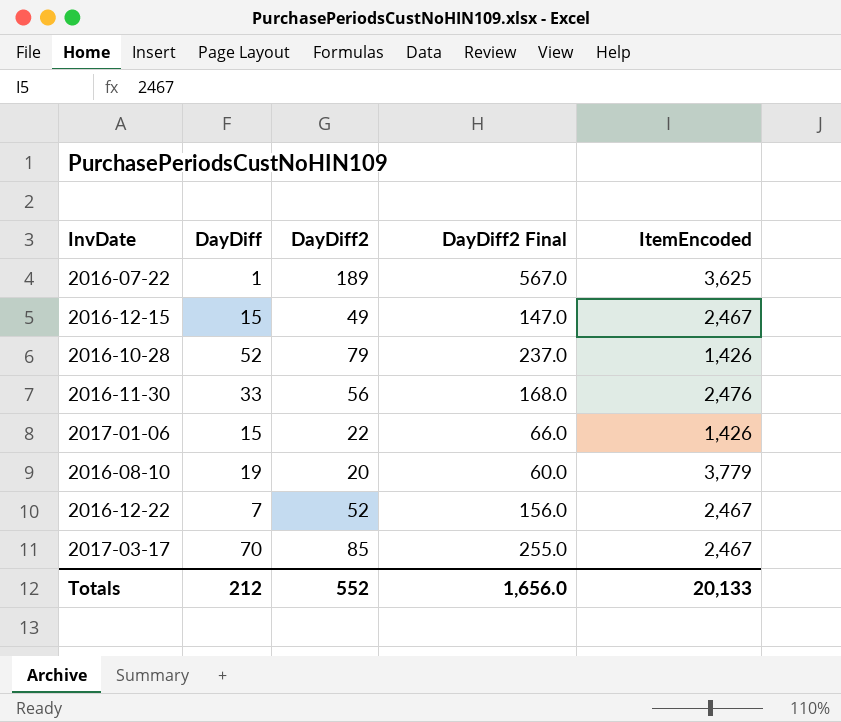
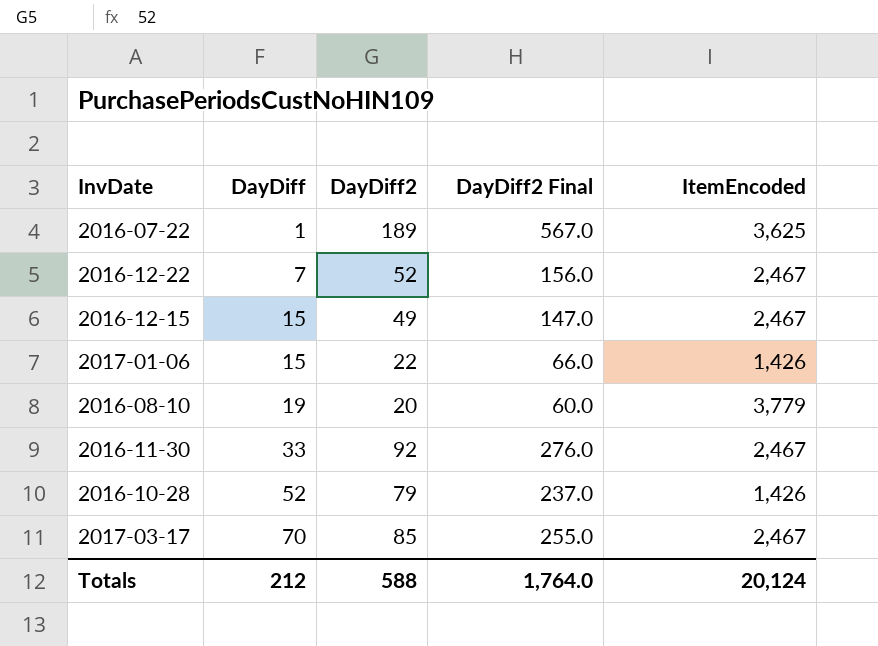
row order: none -> DayDiff ascending
2016-11-30 | DayDiff2: 56 -> 92
2016-11-30 | DayDiff2 Final: 168.0 -> 276.0
2016-11-30 | ItemEncoded: 2,476 -> 2,467
Totals | DayDiff2: 552 -> 588
Totals | DayDiff2 Final: 1,656.0 -> 1,764.0
Totals | ItemEncoded: 20,133 -> 20,124

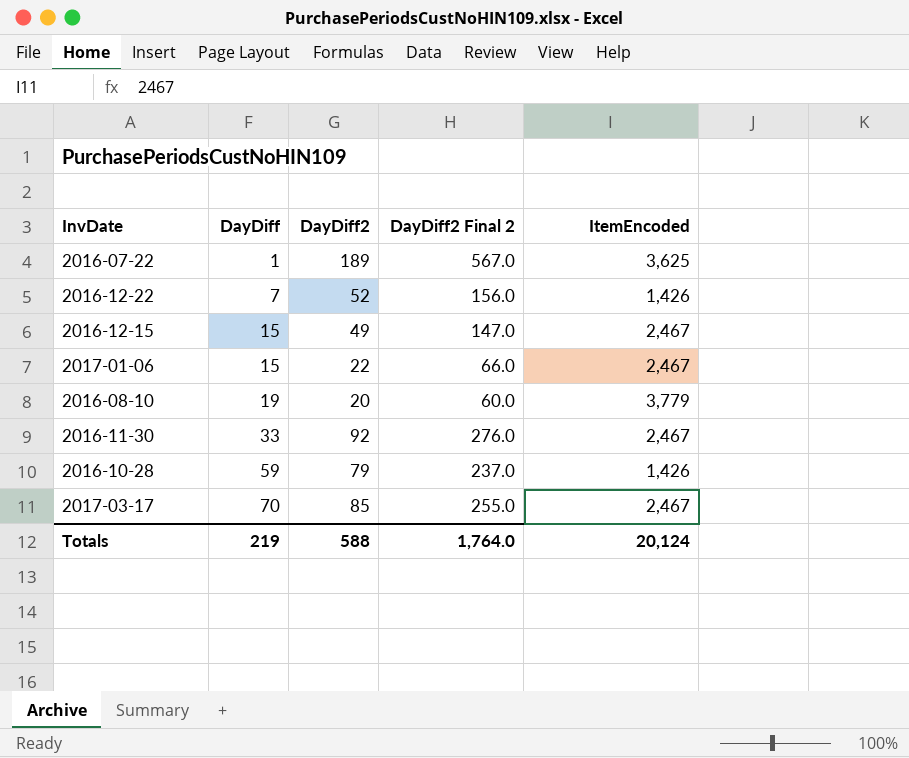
column name: DayDiff2 Final -> DayDiff2 Final 2
2016-12-22 | ItemEncoded: 2,467 -> 1,426
2017-01-06 | ItemEncoded: 1,426 -> 2,467
2016-10-28 | DayDiff: 52 -> 59
Totals | DayDiff: 212 -> 219

